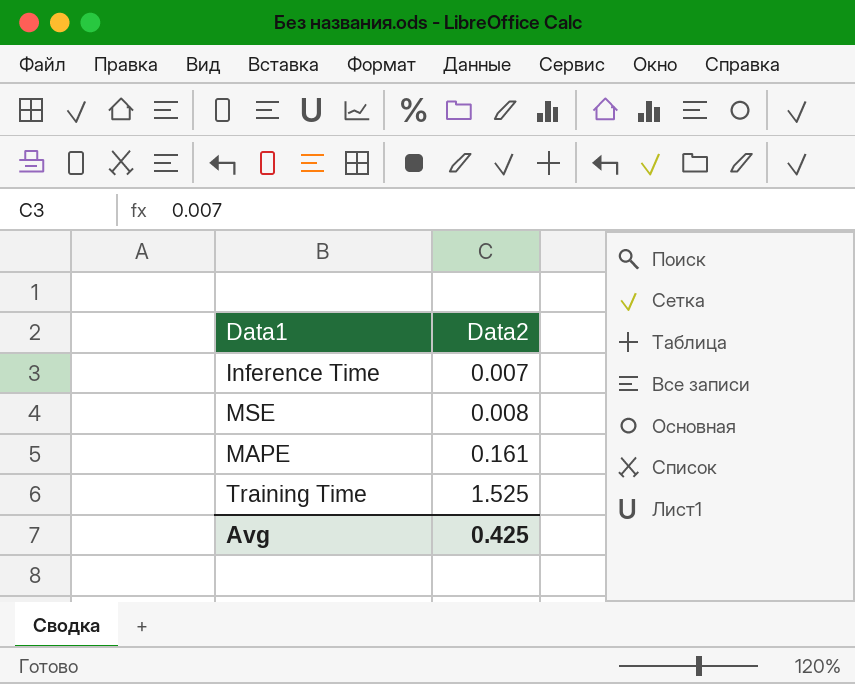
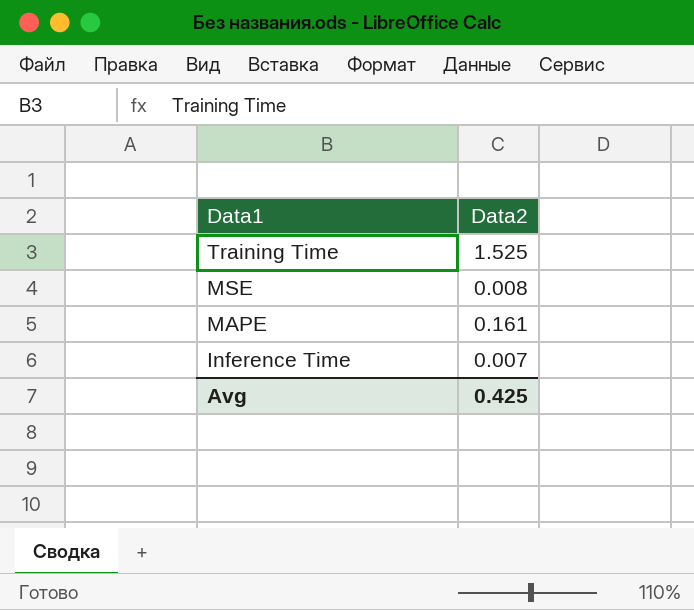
row order: Data2 ascending -> Data1 descending

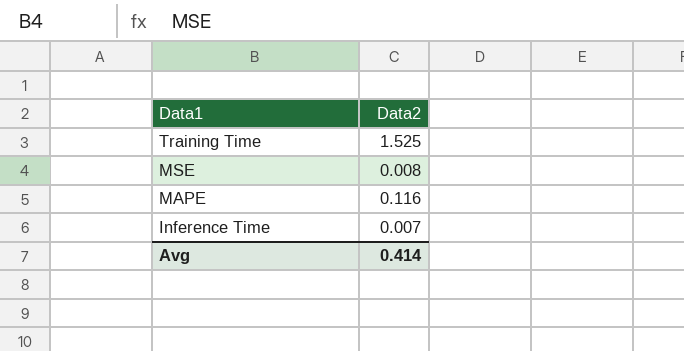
MAPE | Data2: 0.161 -> 0.116
Avg | Data2: 0.425 -> 0.414

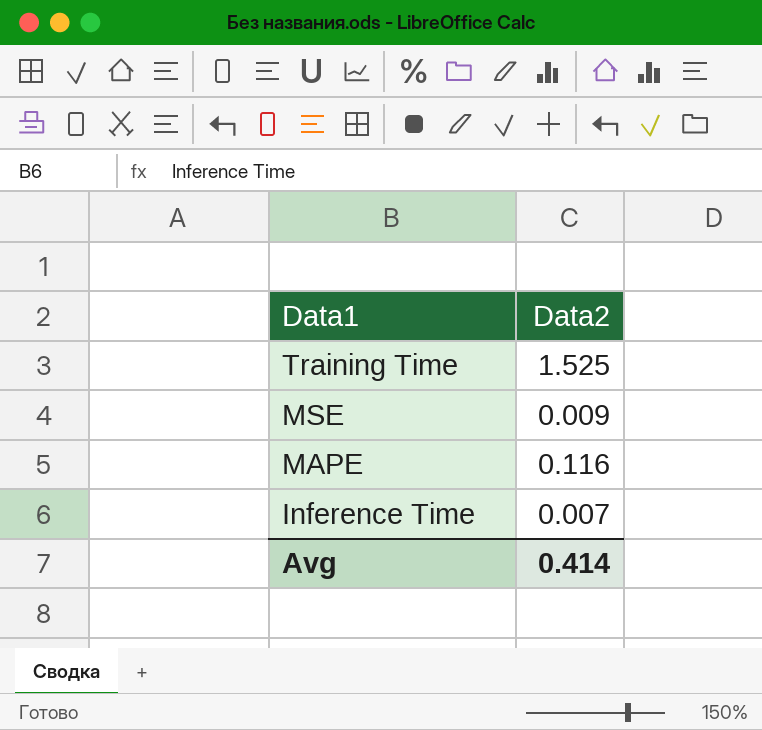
MSE | Data2: 0.008 -> 0.009

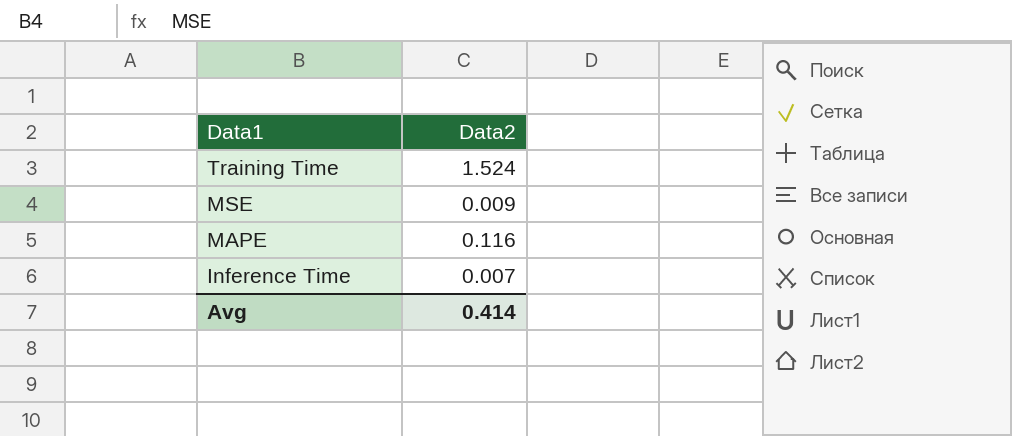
Training Time | Data2: 1.525 -> 1.524

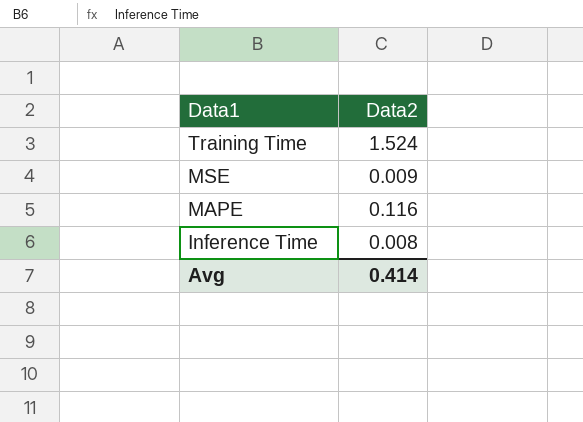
Inference Time | Data2: 0.007 -> 0.008

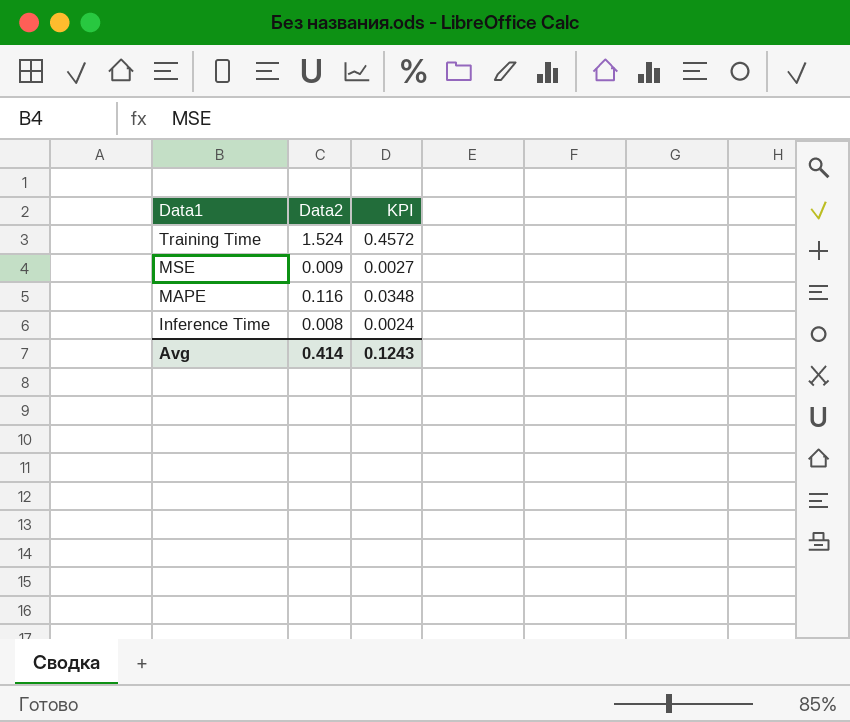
column KPI | formula: none -> [Data2] * 0.3

